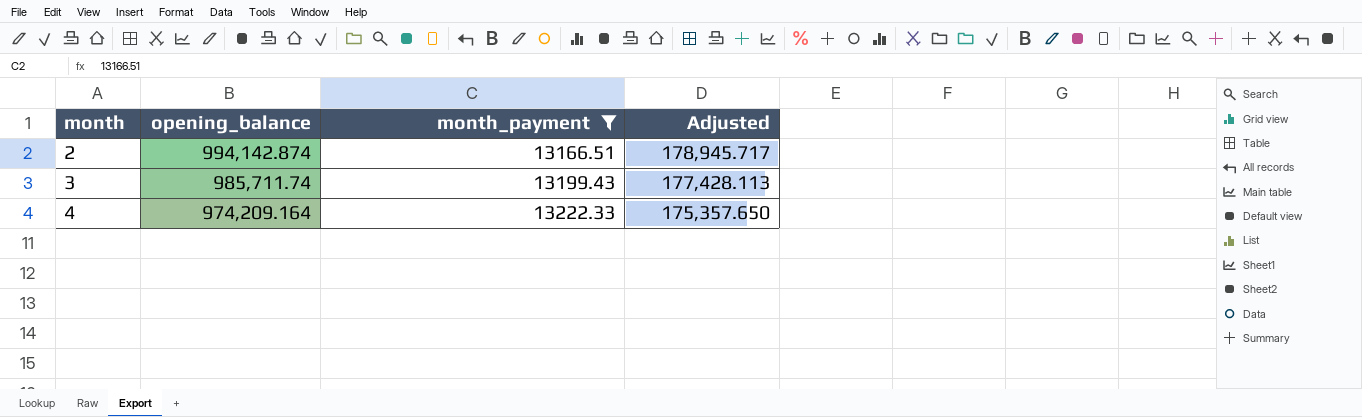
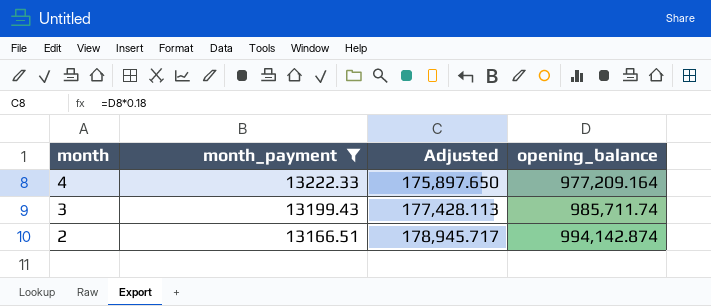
row order: month ascending -> month descending
column opening_balance | position: 2 -> 4
4 | Adjusted: 175,357.650 -> 175,897.650
4 | opening_balance: 974,209.164 -> 977,209.164

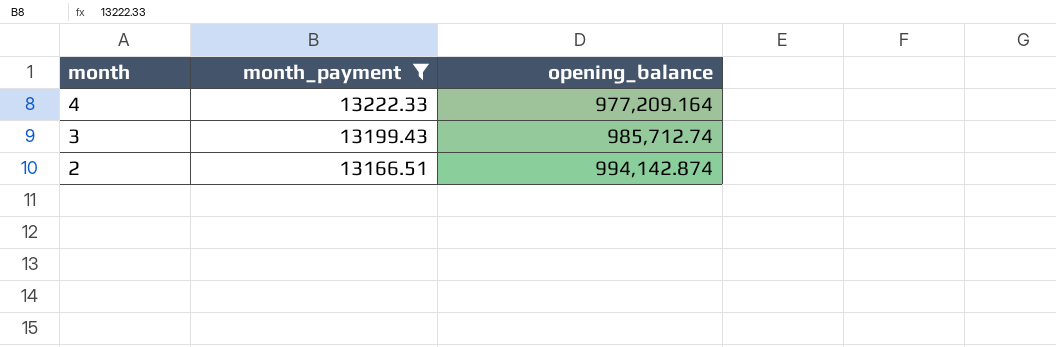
column Adjusted | formula: [opening_balance] * 0.18 -> none
3 | opening_balance: 985,711.74 -> 985,712.74

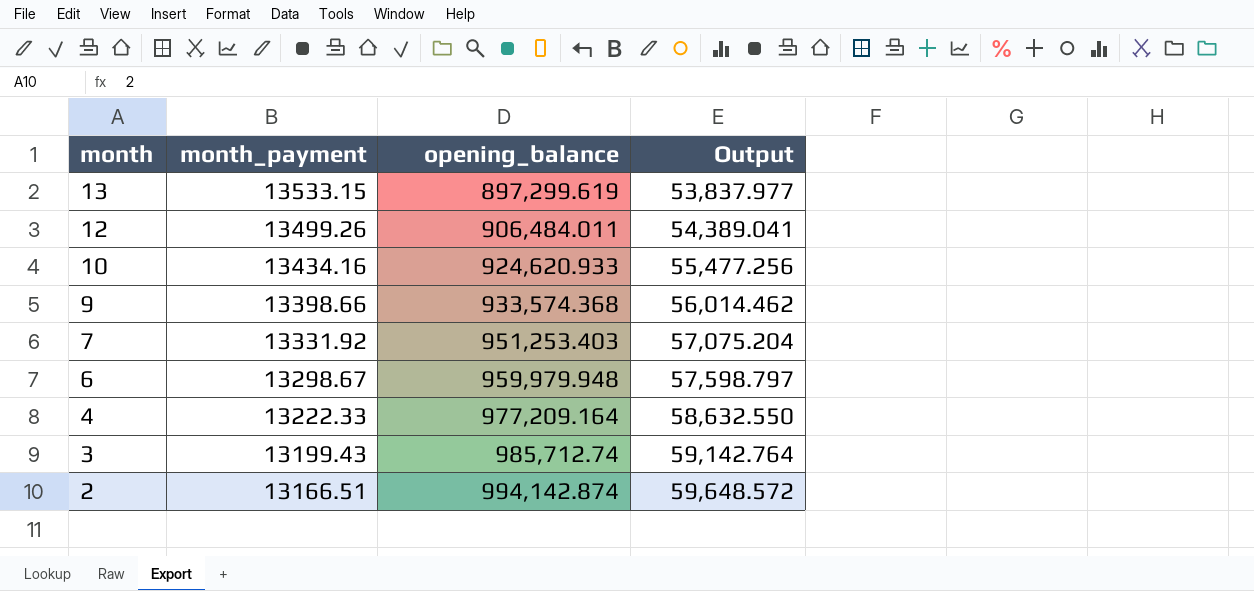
filter: month_payment <= 13222.33 -> none
column Output | formula: none -> [opening_balance] * 0.06

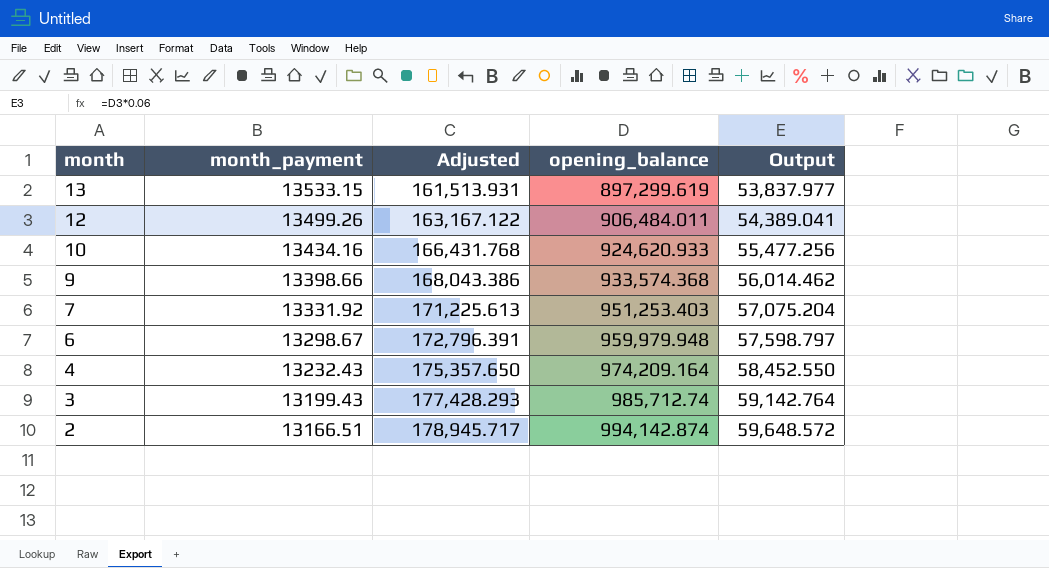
column Adjusted | formula: none -> [opening_balance] * 0.18
4 | month_payment: 13222.33 -> 13232.43
4 | opening_balance: 977,209.164 -> 974,209.164
4 | Output: 58,632.550 -> 58,452.550

